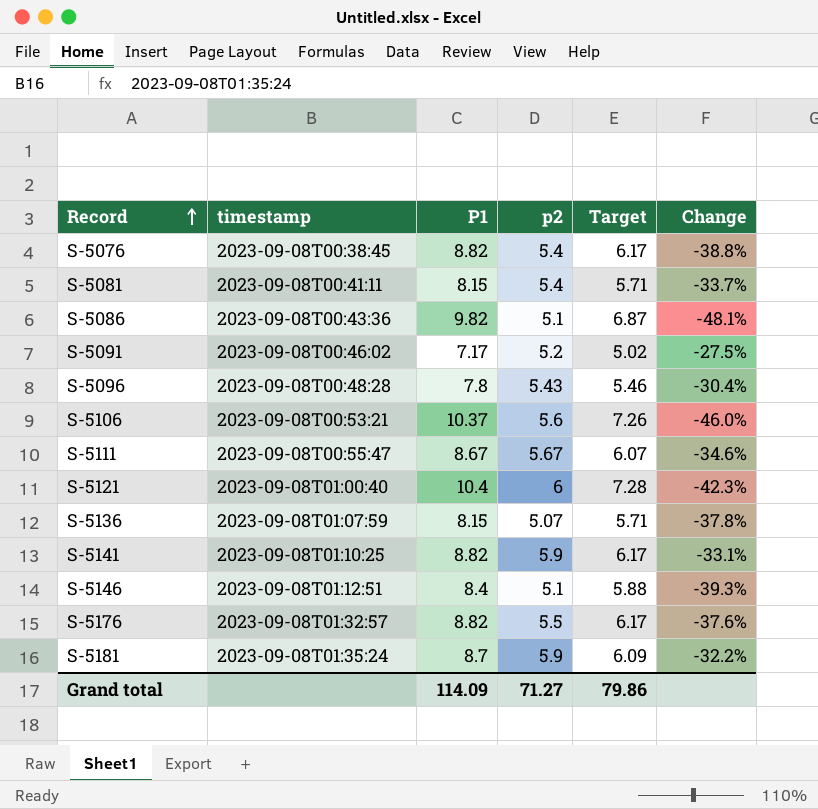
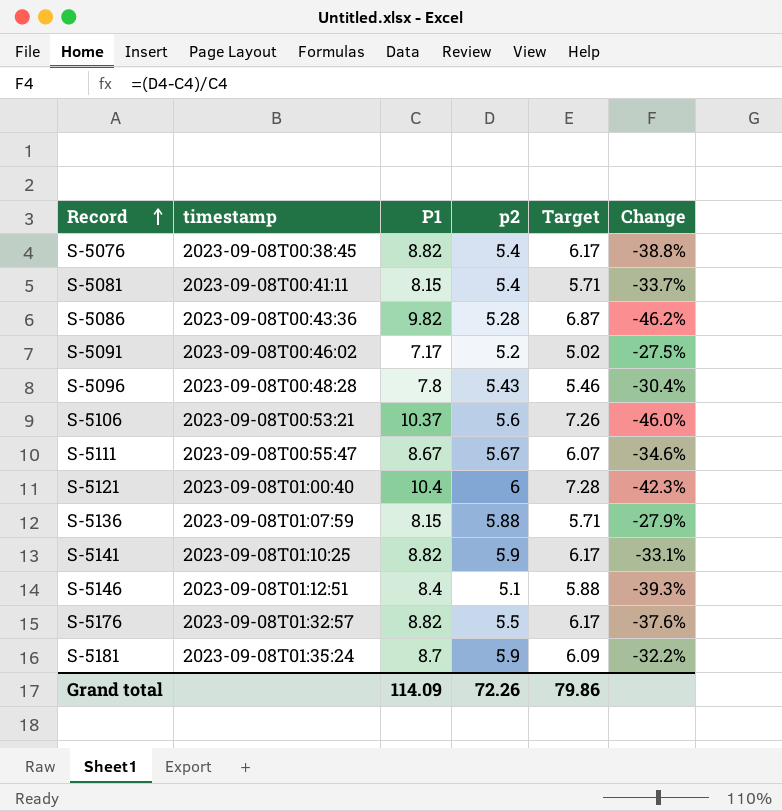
S-5086 | p2: 5.1 -> 5.28
S-5086 | Change: -48.1% -> -46.2%
S-5136 | p2: 5.07 -> 5.88
S-5136 | Change: -37.8% -> -27.9%
Grand total | p2: 71.27 -> 72.26

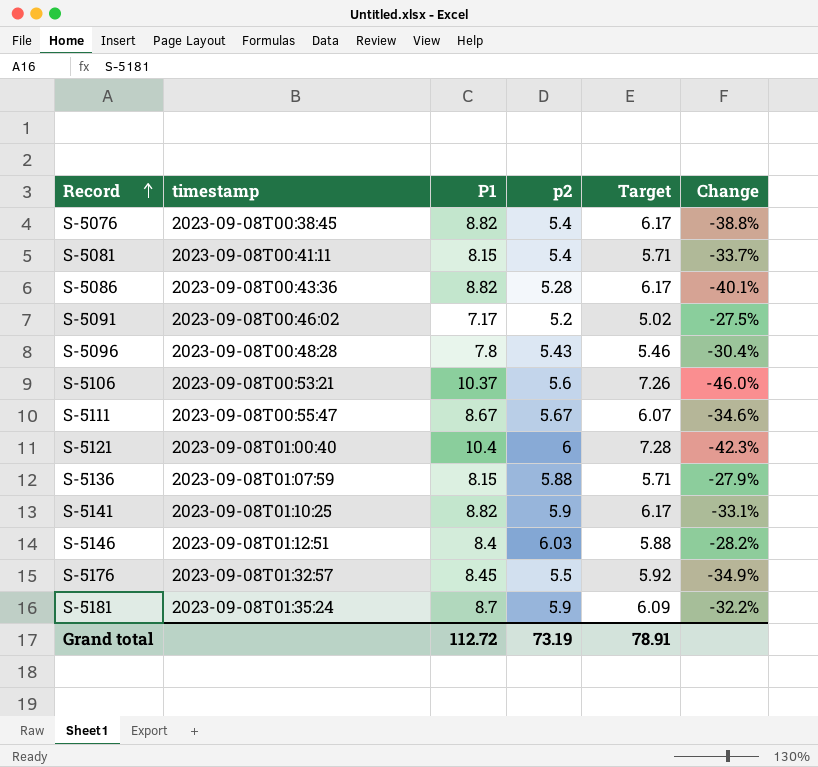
S-5086 | P1: 9.82 -> 8.82
S-5086 | Target: 6.87 -> 6.17
S-5086 | Change: -46.2% -> -40.1%
S-5146 | p2: 5.1 -> 6.03
S-5146 | Change: -39.3% -> -28.2%
S-5176 | P1: 8.82 -> 8.45
S-5176 | Target: 6.17 -> 5.92
S-5176 | Change: -37.6% -> -34.9%
Grand total | P1: 114.09 -> 112.72
Grand total | p2: 72.26 -> 73.19
Grand total | Target: 79.86 -> 78.91

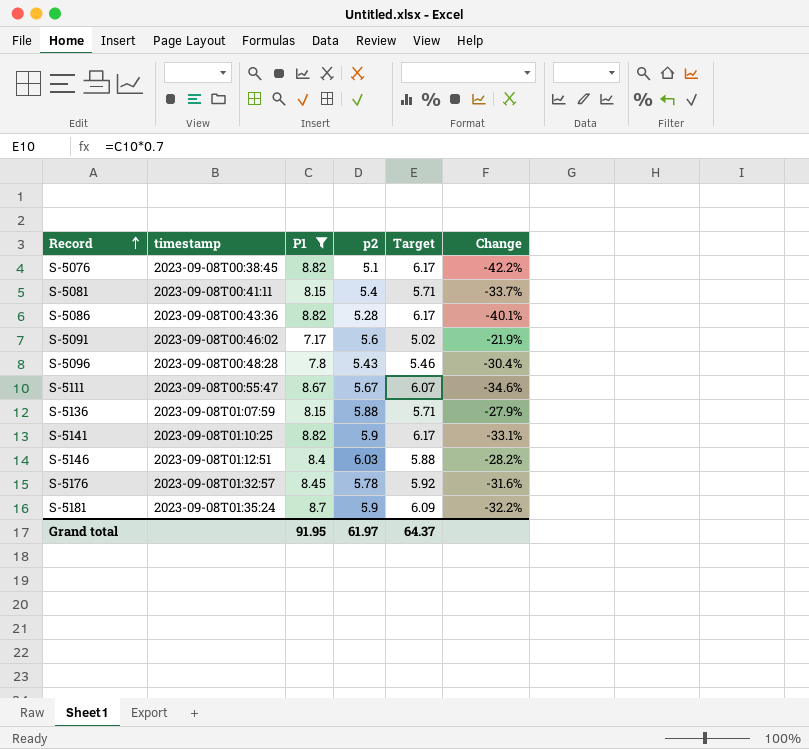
filter: none -> P1 <= 8.82
S-5076 | p2: 5.4 -> 5.1
S-5076 | Change: -38.8% -> -42.2%
S-5091 | p2: 5.2 -> 5.6
S-5091 | Change: -27.5% -> -21.9%
S-5176 | p2: 5.5 -> 5.78
S-5176 | Change: -34.9% -> -31.6%
Grand total | P1: 112.72 -> 91.95
Grand total | p2: 73.19 -> 61.97
Grand total | Target: 78.91 -> 64.37

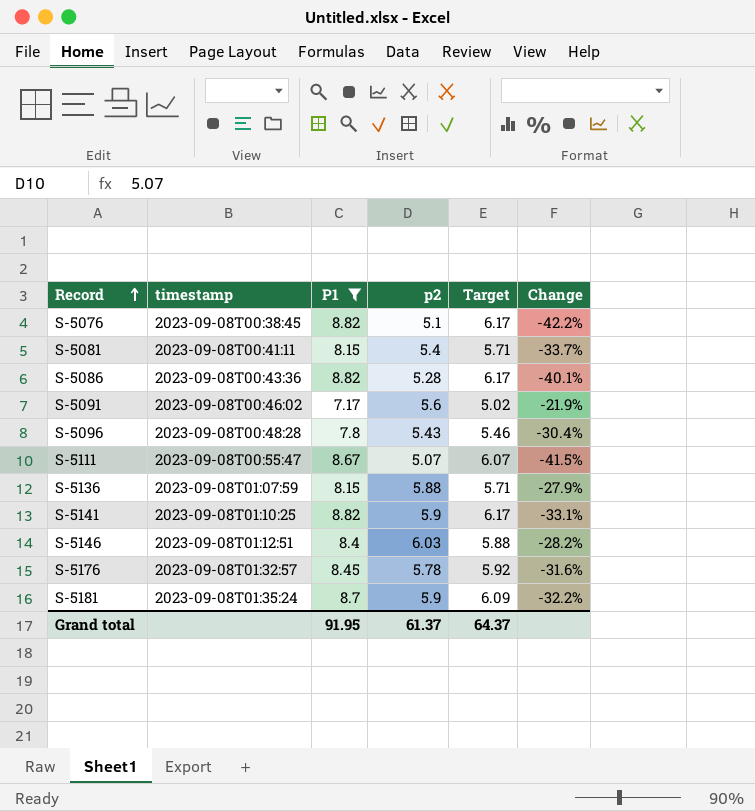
S-5111 | p2: 5.67 -> 5.07
S-5111 | Change: -34.6% -> -41.5%
Grand total | p2: 61.97 -> 61.37

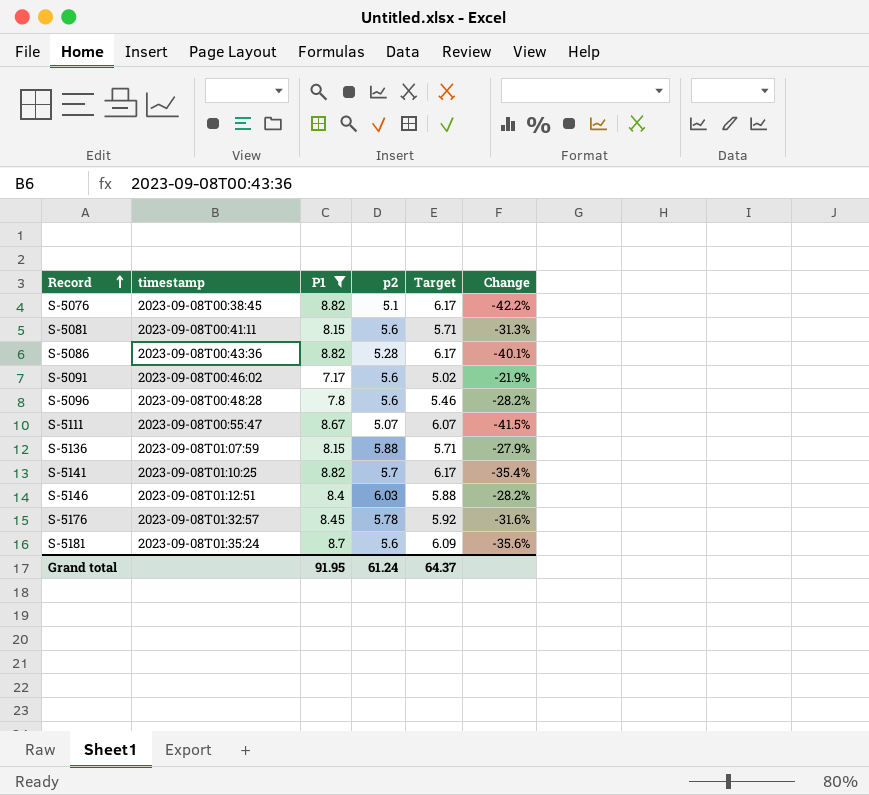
S-5081 | p2: 5.4 -> 5.6
S-5081 | Change: -33.7% -> -31.3%
S-5096 | p2: 5.43 -> 5.6
S-5096 | Change: -30.4% -> -28.2%
S-5141 | p2: 5.9 -> 5.7
S-5141 | Change: -33.1% -> -35.4%
S-5181 | p2: 5.9 -> 5.6
S-5181 | Change: -32.2% -> -35.6%
Grand total | p2: 61.37 -> 61.24

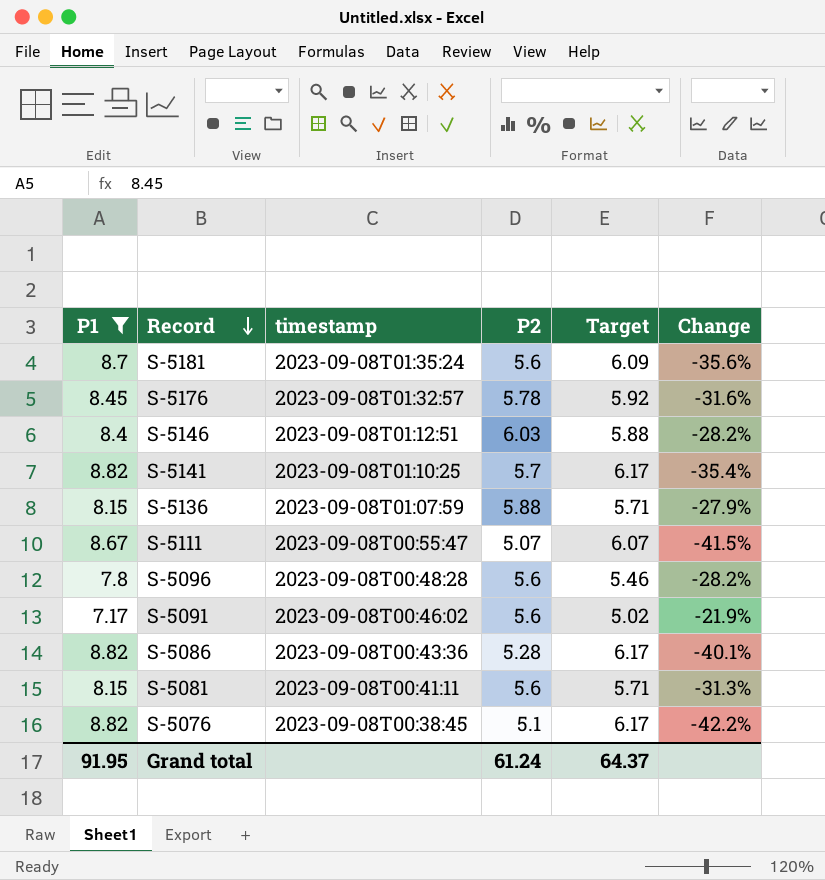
row order: Record ascending -> Record descending
column P1 | position: 3 -> 1
column name: p2 -> P2

